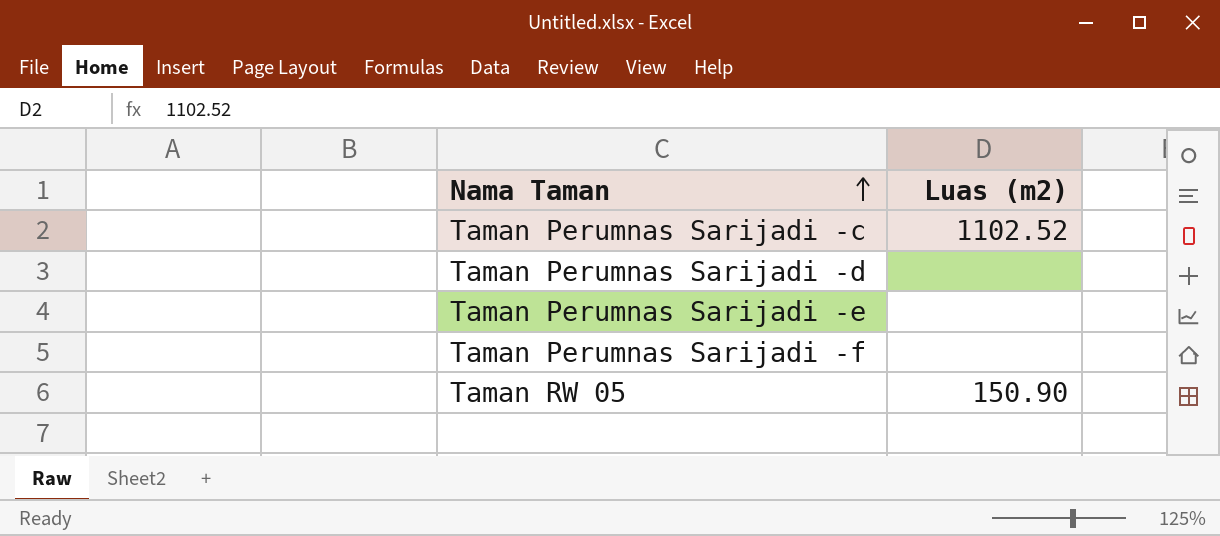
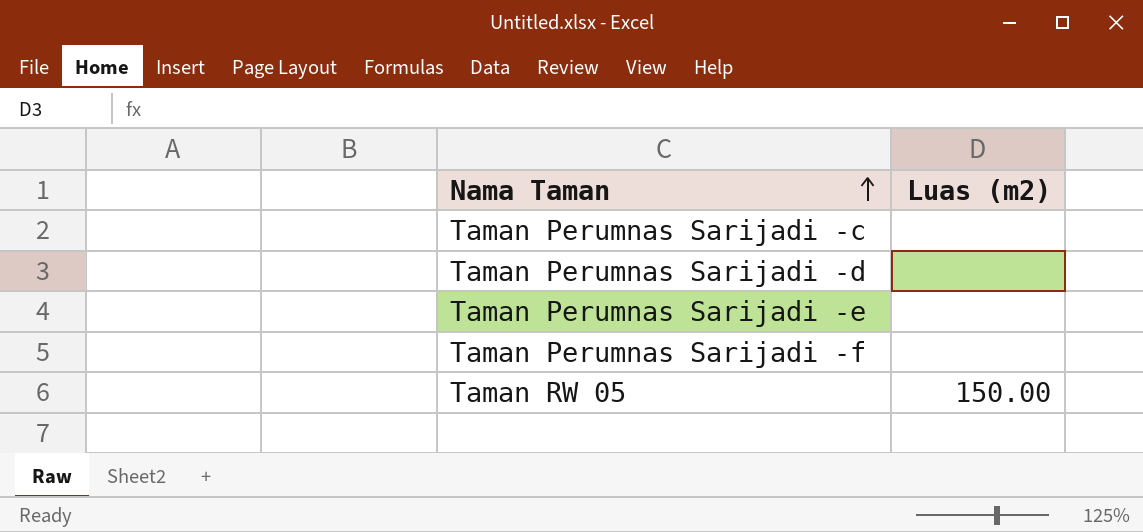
Taman Perumnas Sarijadi -c | Luas (m2): 1102.52 -> none
Taman RW 05 | Luas (m2): 150.90 -> 150.00

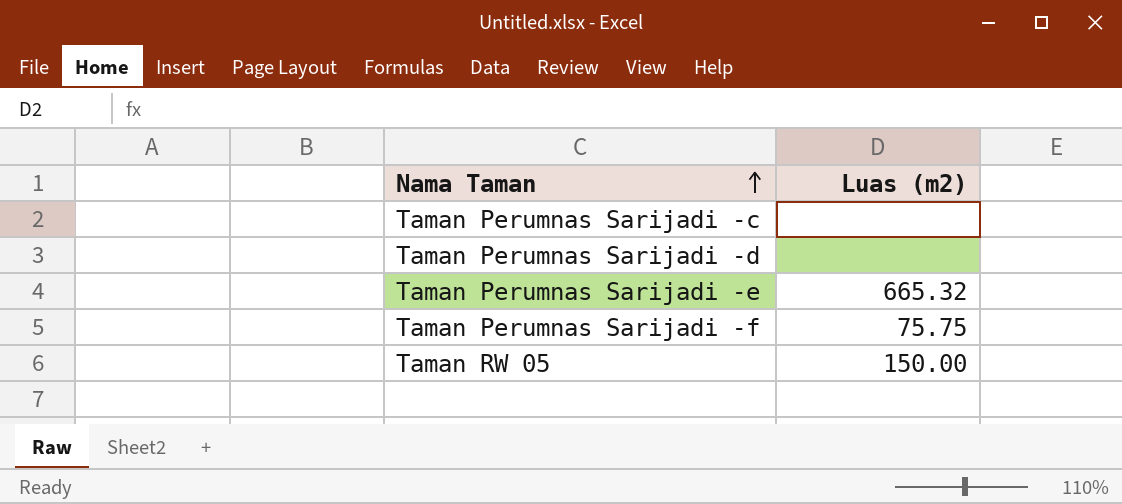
Taman Perumnas Sarijadi -e | Luas (m2): none -> 665.32
Taman Perumnas Sarijadi -f | Luas (m2): none -> 75.75

